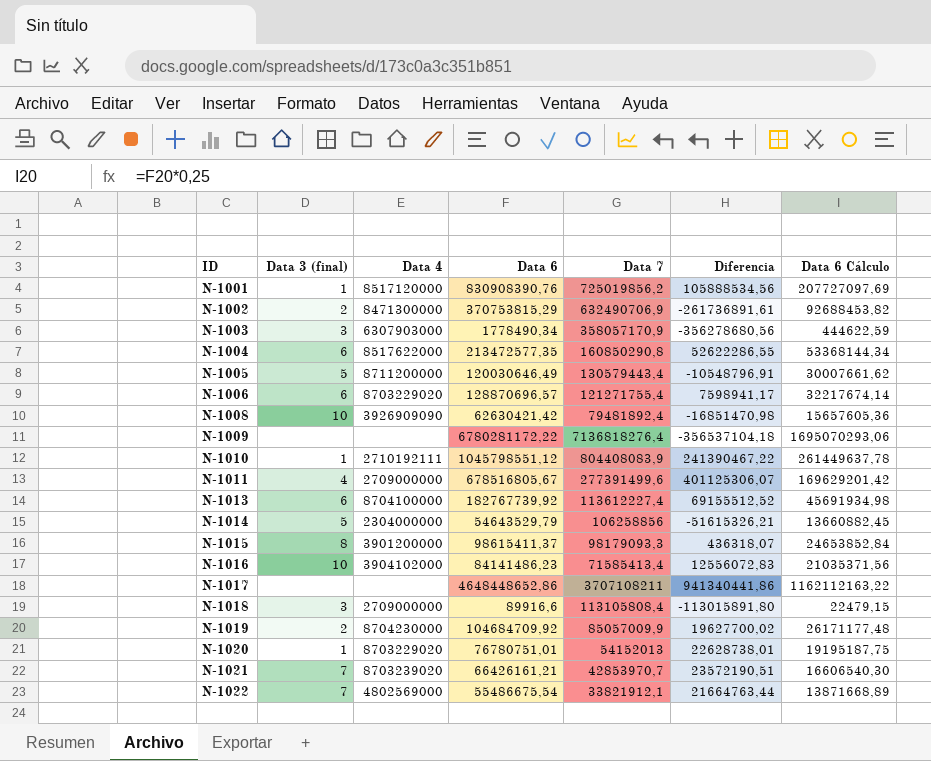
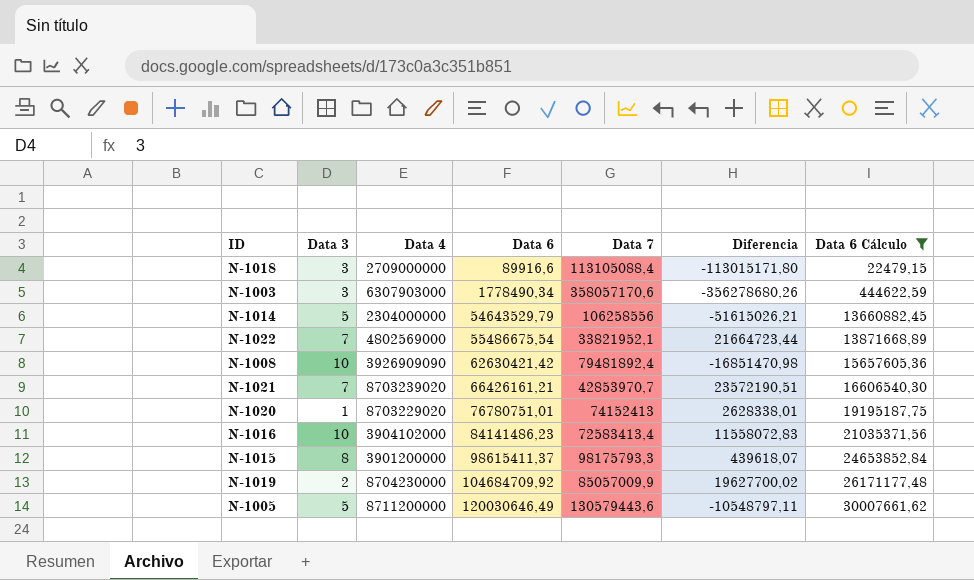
filter: none -> Data 6 Cálculo <= 30007661,62
row order: ID ascending -> Data 6 ascending
column name: Data 3 (final) -> Data 3
N-1018 | Data 7: 113105808,4 -> 113105088,4
N-1018 | Diferencia: -113015891,80 -> -113015171,80
N-1003 | Data 7: 358057170,9 -> 358057170,6
N-1003 | Diferencia: -356278680,56 -> -356278680,26
N-1014 | Data 7: 106258856 -> 106258556
N-1014 | Diferencia: -51615326,21 -> -51615026,21
N-1022 | Data 7: 33821912,1 -> 33821952,1
N-1022 | Diferencia: 21664763,44 -> 21664723,44
N-1020 | Data 7: 54152013 -> 74152413
N-1020 | Diferencia: 22628738,01 -> 2628338,01
N-1016 | Data 7: 71585413,4 -> 72583413,4
N-1016 | Diferencia: 12556072,83 -> 11558072,83
N-1015 | Data 7: 98179093,3 -> 98175793,3
N-1015 | Diferencia: 436318,07 -> 439618,07
N-1005 | Data 7: 130579443,4 -> 130579443,6
N-1005 | Diferencia: -10548796,91 -> -10548797,11

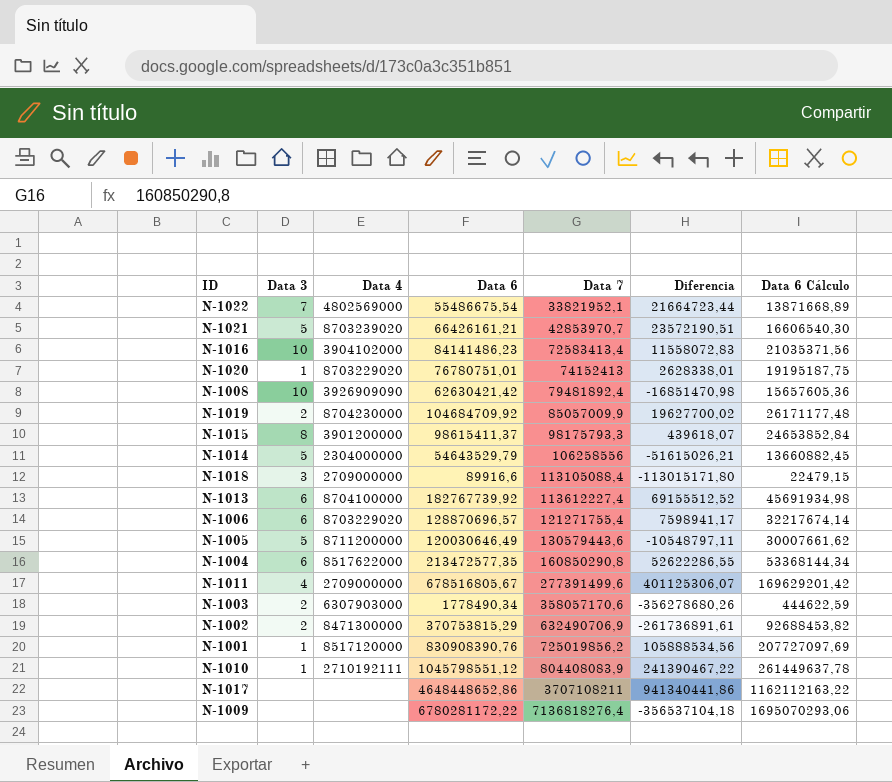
filter: Data 6 Cálculo <= 30007661,62 -> none
row order: Data 6 ascending -> Data 7 ascending
N-1021 | Data 3: 7 -> 5
N-1003 | Data 3: 3 -> 2

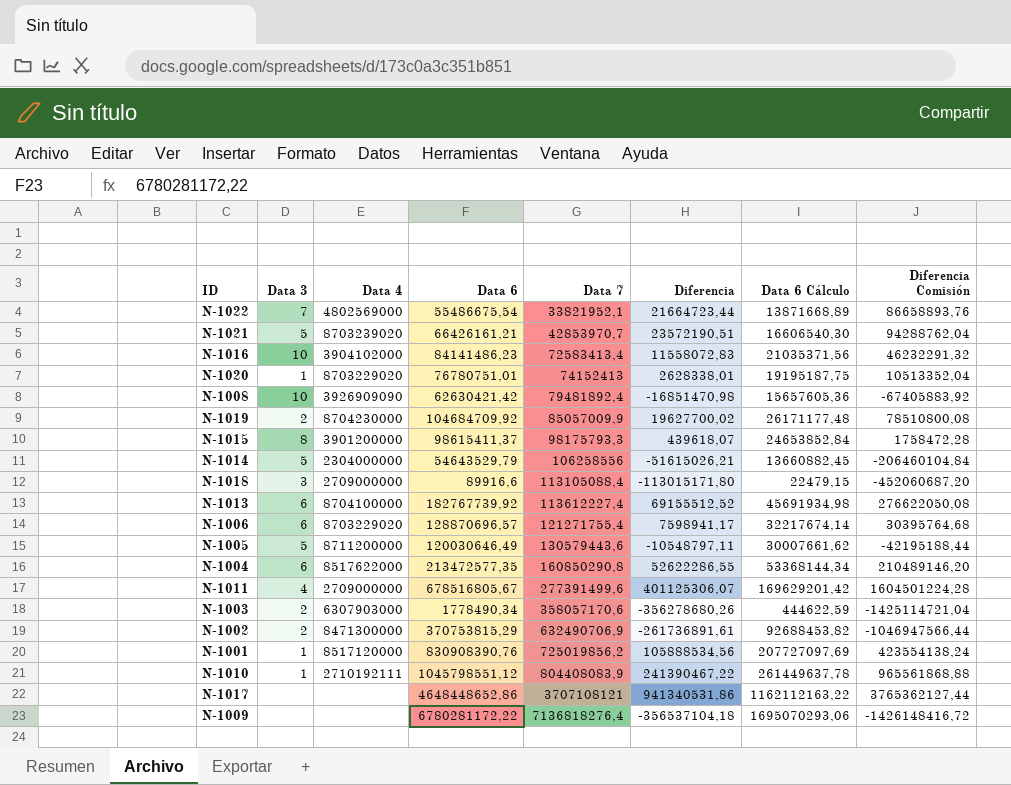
column Diferencia Comisión | formula: none -> [Diferencia] * 4
N-1017 | Data 7: 3707108211 -> 3707108121
N-1017 | Diferencia: 941340441,86 -> 941340531,86

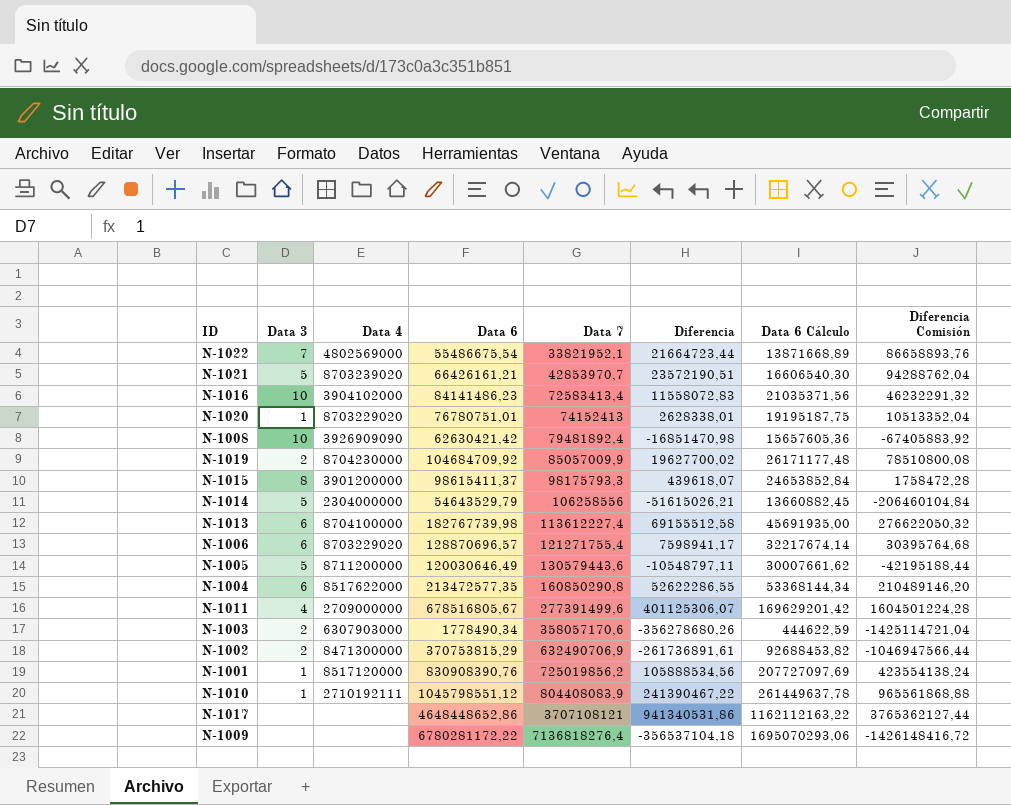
row N-1018: 3 | 2709000000 | 89916,6 | 113105088,4 | -113015171,80 | 22479,15 | -452060687,20 -> none
N-1013 | Data 6: 182767739,92 -> 182767739,98
N-1013 | Diferencia: 69155512,52 -> 69155512,58
N-1013 | Data 6 Cálculo: 45691934,98 -> 45691935,00
N-1013 | Diferencia Comisión: 276622050,08 -> 276622050,32

